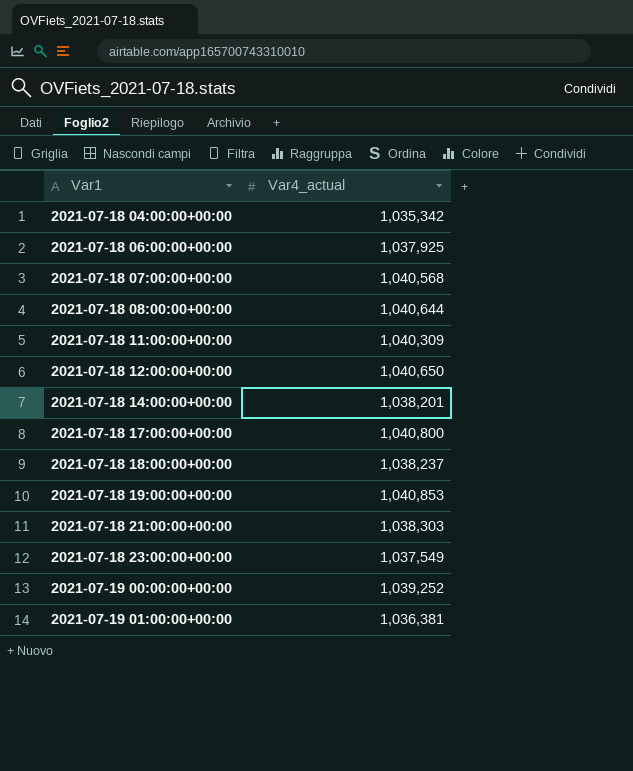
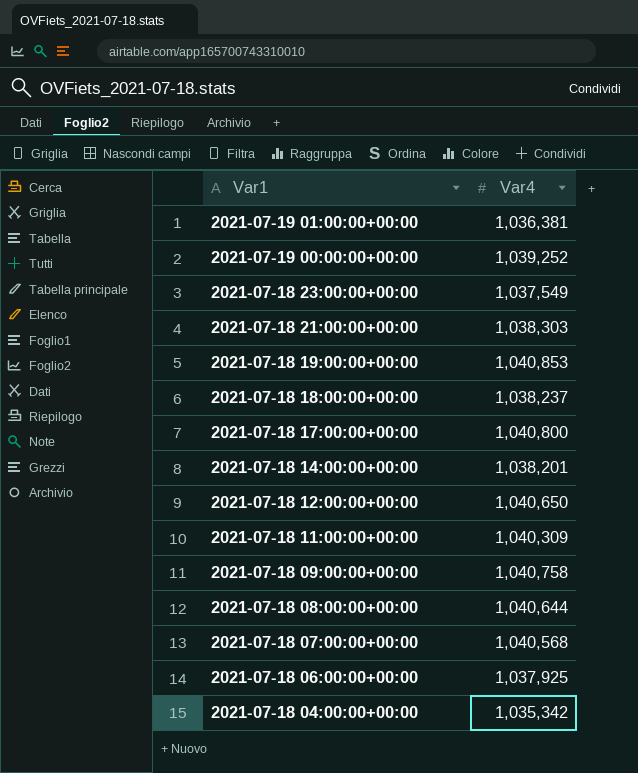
row order: Var1 ascending -> Var1 descending
column name: Var4_actual -> Var4
row 2021-07-18 09:00:00+00:00: none -> 1,040,758

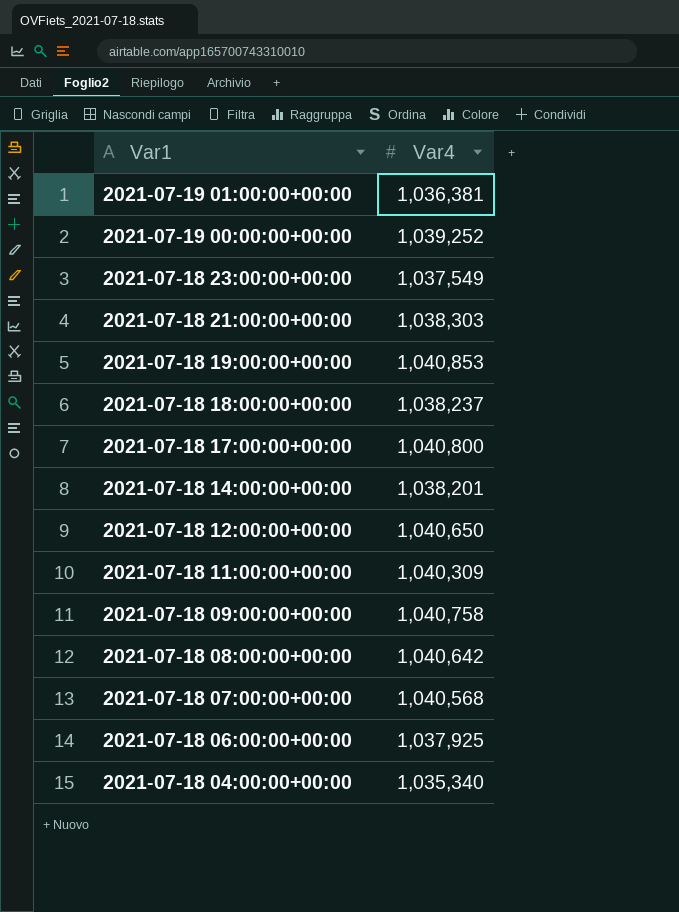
2021-07-18 08:00:00+00:00 | Var4: 1,040,644 -> 1,040,642
2021-07-18 04:00:00+00:00 | Var4: 1,035,342 -> 1,035,340

